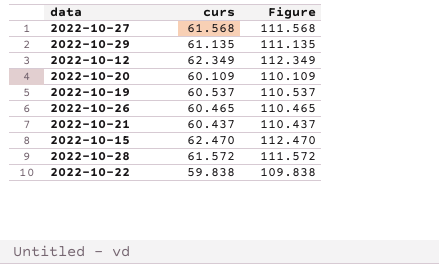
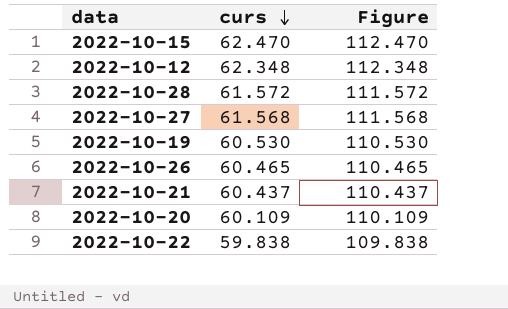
row order: none -> curs descending
row 2022-10-29: 61.135 | 111.135 -> none
2022-10-12 | curs: 62.349 -> 62.348
2022-10-12 | Figure: 112.349 -> 112.348
2022-10-19 | curs: 60.537 -> 60.530
2022-10-19 | Figure: 110.537 -> 110.530

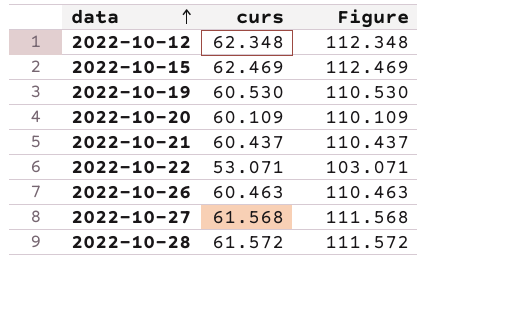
row order: curs descending -> data ascending
2022-10-15 | curs: 62.470 -> 62.469
2022-10-15 | Figure: 112.470 -> 112.469
2022-10-22 | curs: 59.838 -> 53.071
2022-10-22 | Figure: 109.838 -> 103.071
2022-10-26 | curs: 60.465 -> 60.463
2022-10-26 | Figure: 110.465 -> 110.463

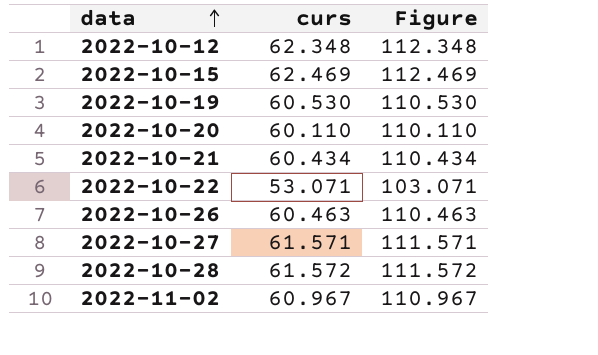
2022-10-20 | curs: 60.109 -> 60.110
2022-10-20 | Figure: 110.109 -> 110.110
2022-10-21 | curs: 60.437 -> 60.434
2022-10-21 | Figure: 110.437 -> 110.434
2022-10-27 | curs: 61.568 -> 61.571
2022-10-27 | Figure: 111.568 -> 111.571
row 2022-11-02: none -> 60.967 | 110.967

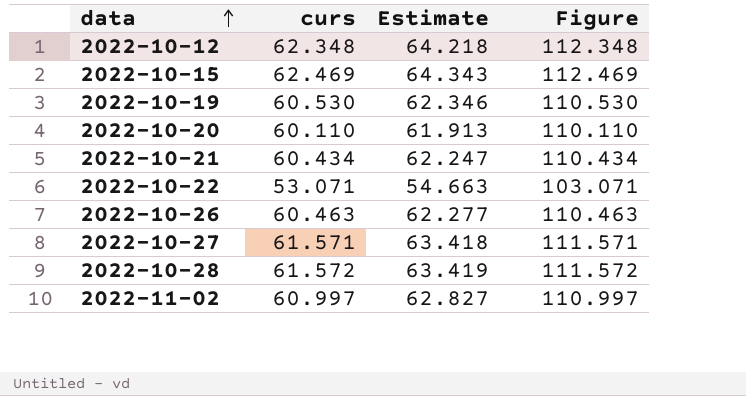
column Estimate | formula: none -> [curs] * 1.03
2022-11-02 | curs: 60.967 -> 60.997
2022-11-02 | Figure: 110.967 -> 110.997

